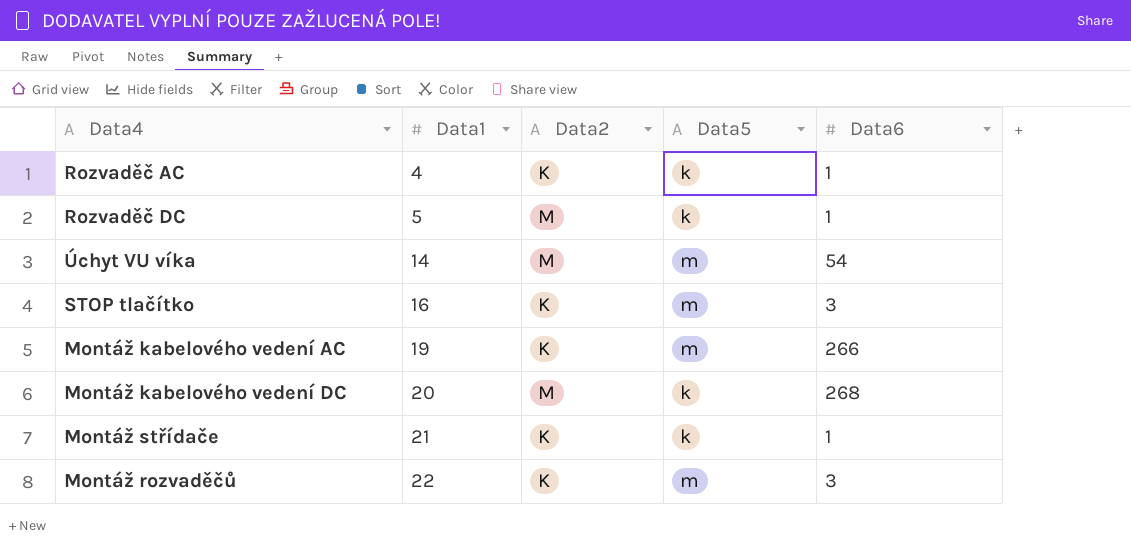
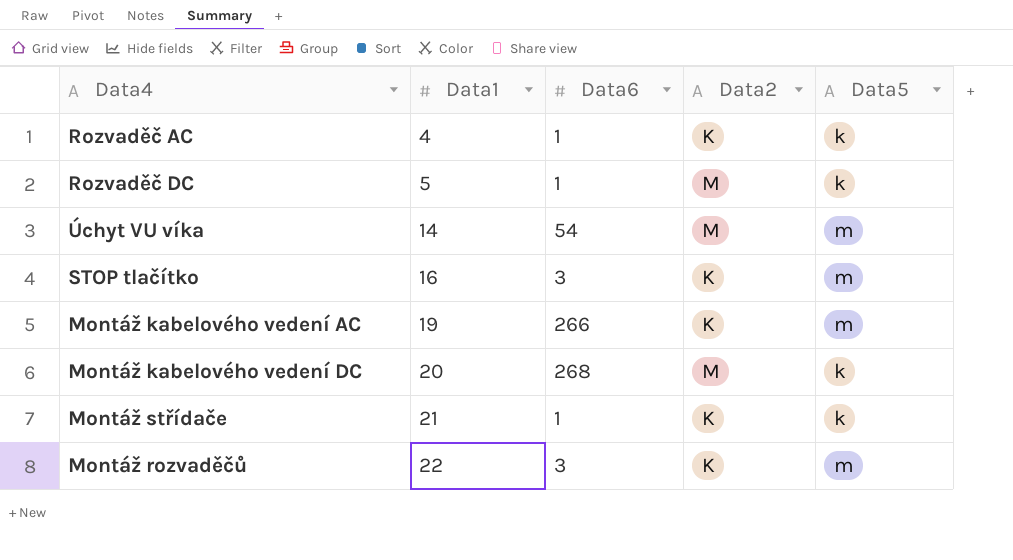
column Data6 | position: 5 -> 3

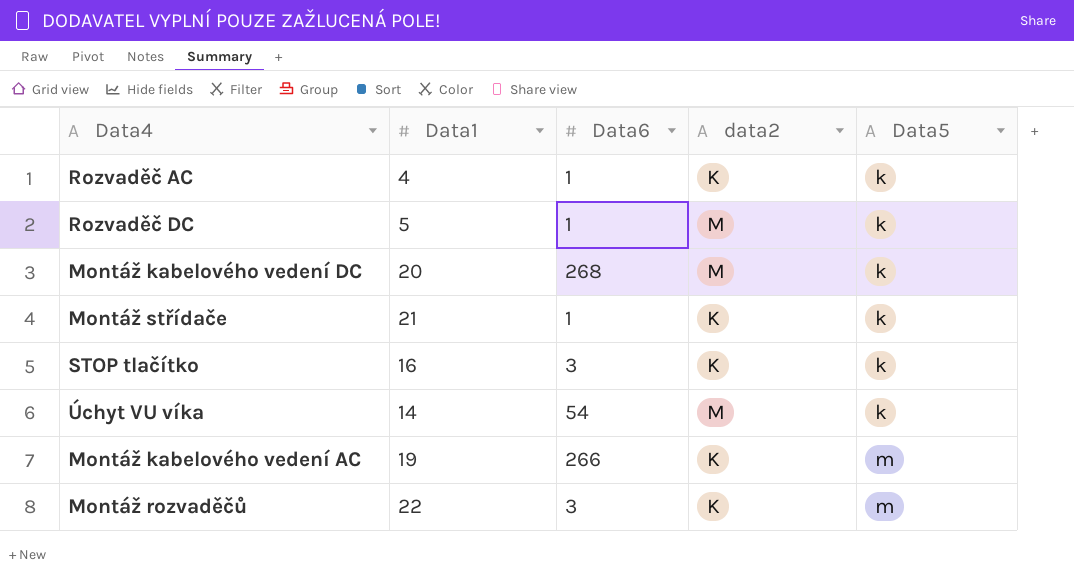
row order: Data1 ascending -> Data5 ascending
column name: Data2 -> data2
STOP tlačítko | Data5: m -> k
Úchyt VU víka | Data5: m -> k

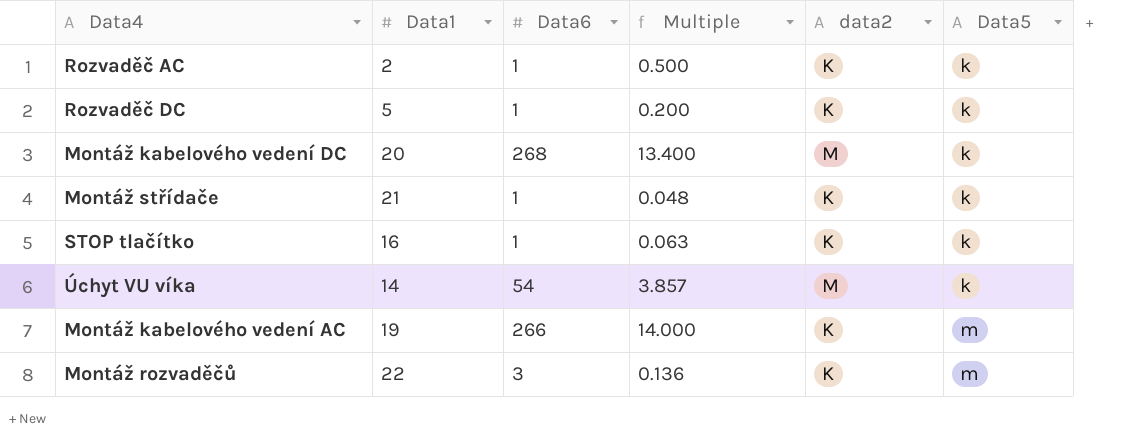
column Multiple | formula: none -> [Data6] / [Data1]
Rozvaděč AC | Data1: 4 -> 2
Rozvaděč DC | data2: M -> K
STOP tlačítko | Data6: 3 -> 1

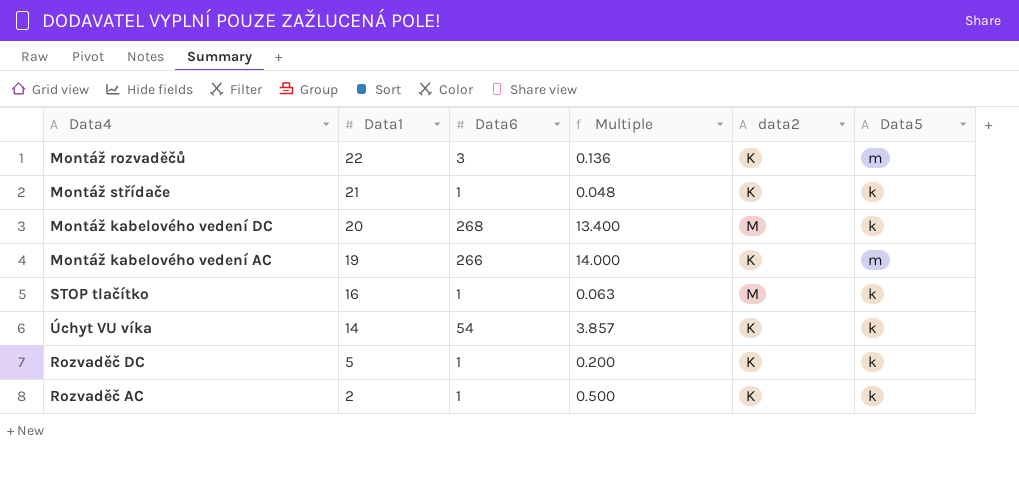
row order: Data5 ascending -> Data1 descending
STOP tlačítko | data2: K -> M
Úchyt VU víka | data2: M -> K

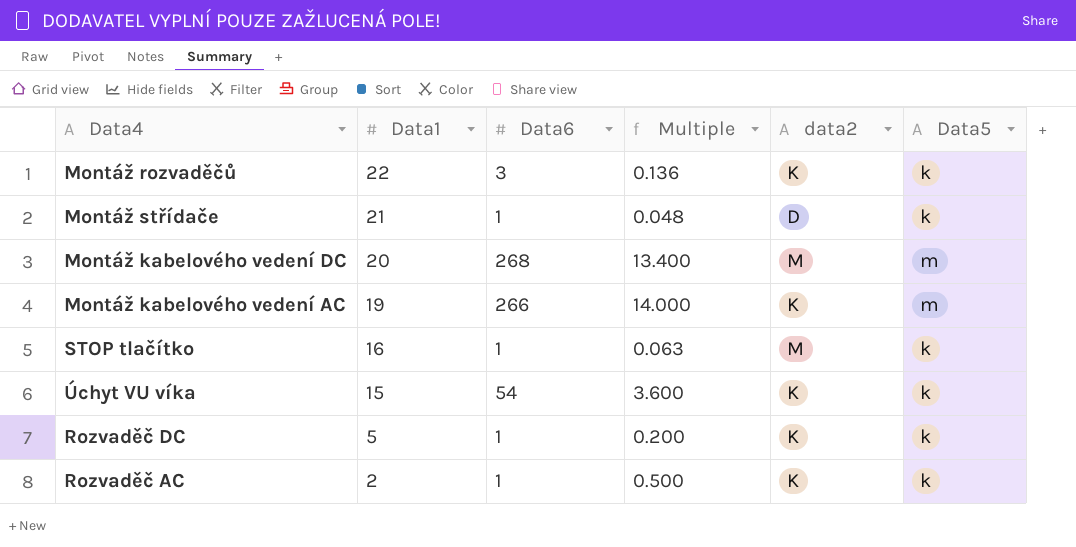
Montáž rozvaděčů | Data5: m -> k
Montáž střídače | data2: K -> D
Montáž kabelového vedení DC | Data5: k -> m
Úchyt VU víka | Data1: 14 -> 15
Úchyt VU víka | Multiple: 3.857 -> 3.600

